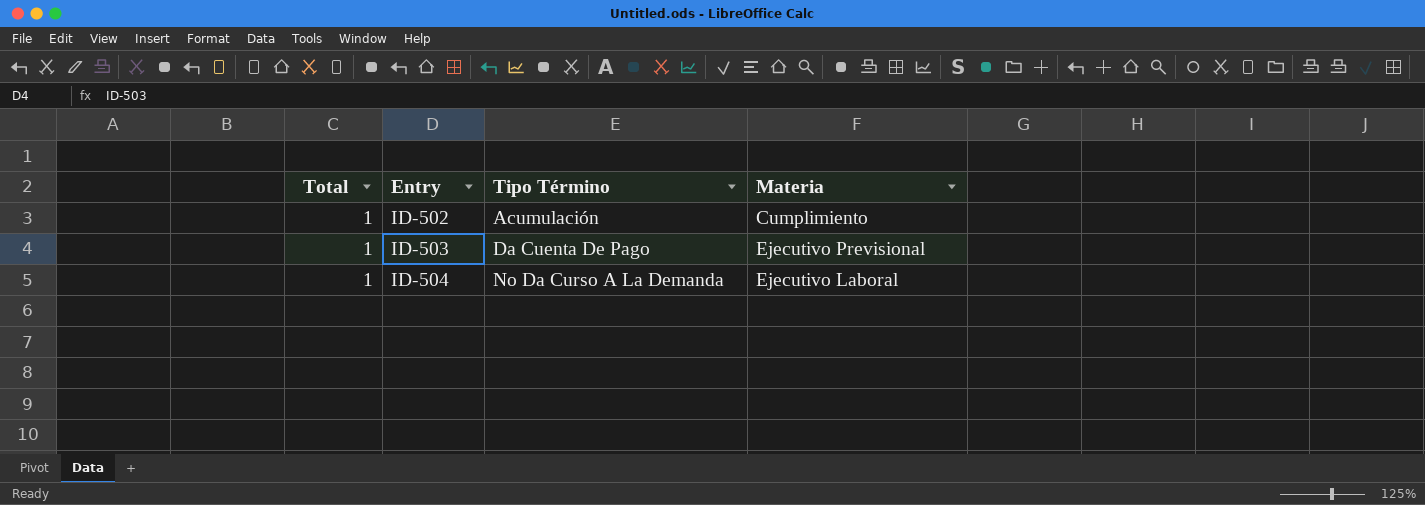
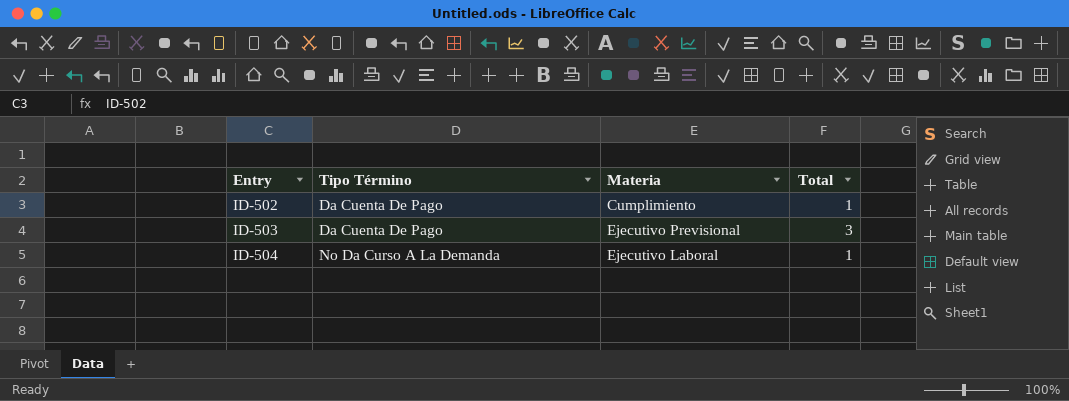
column Total | position: 1 -> 4
ID-502 | Tipo Término: Acumulación -> Da Cuenta De Pago
ID-503 | Total: 1 -> 3

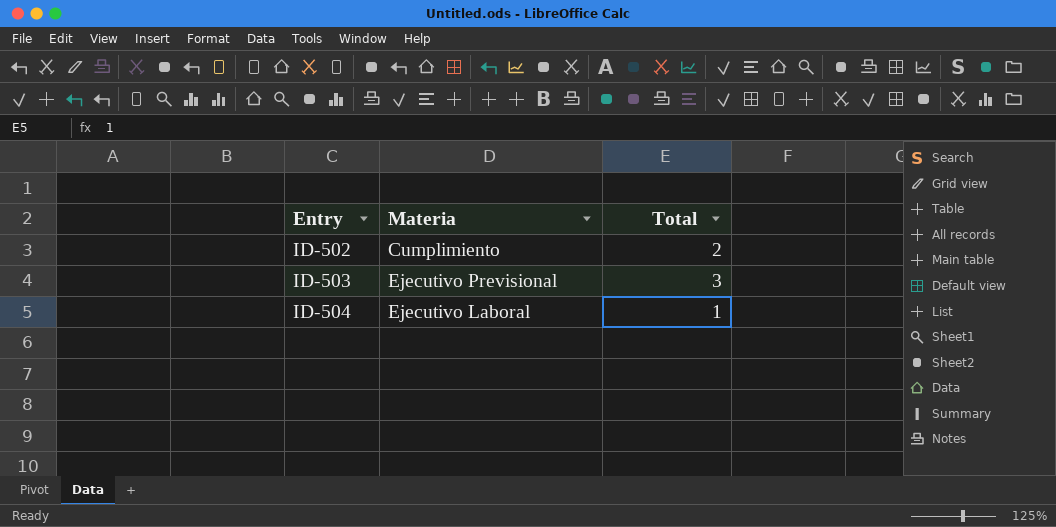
column Tipo Término | position: 2 -> none
ID-502 | Total: 1 -> 2

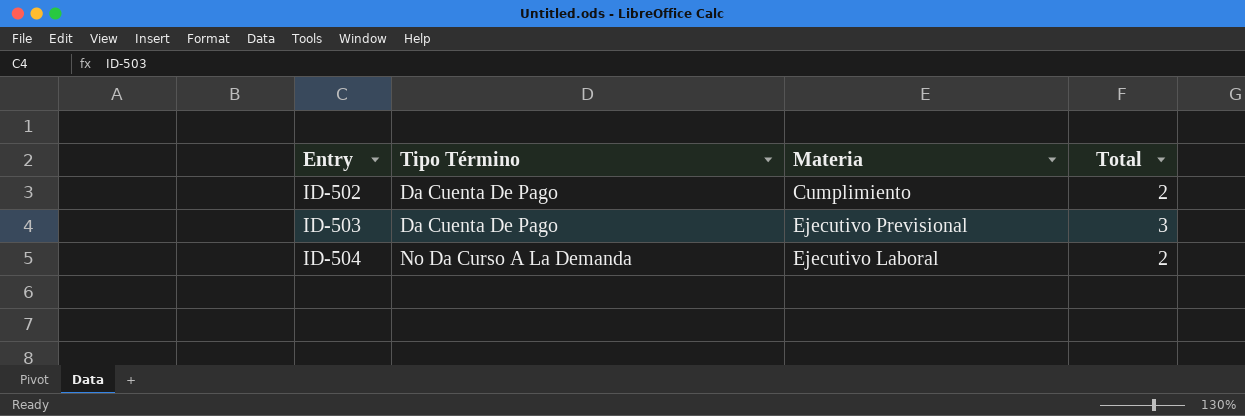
column Tipo Término | position: none -> 2
ID-504 | Total: 1 -> 2

